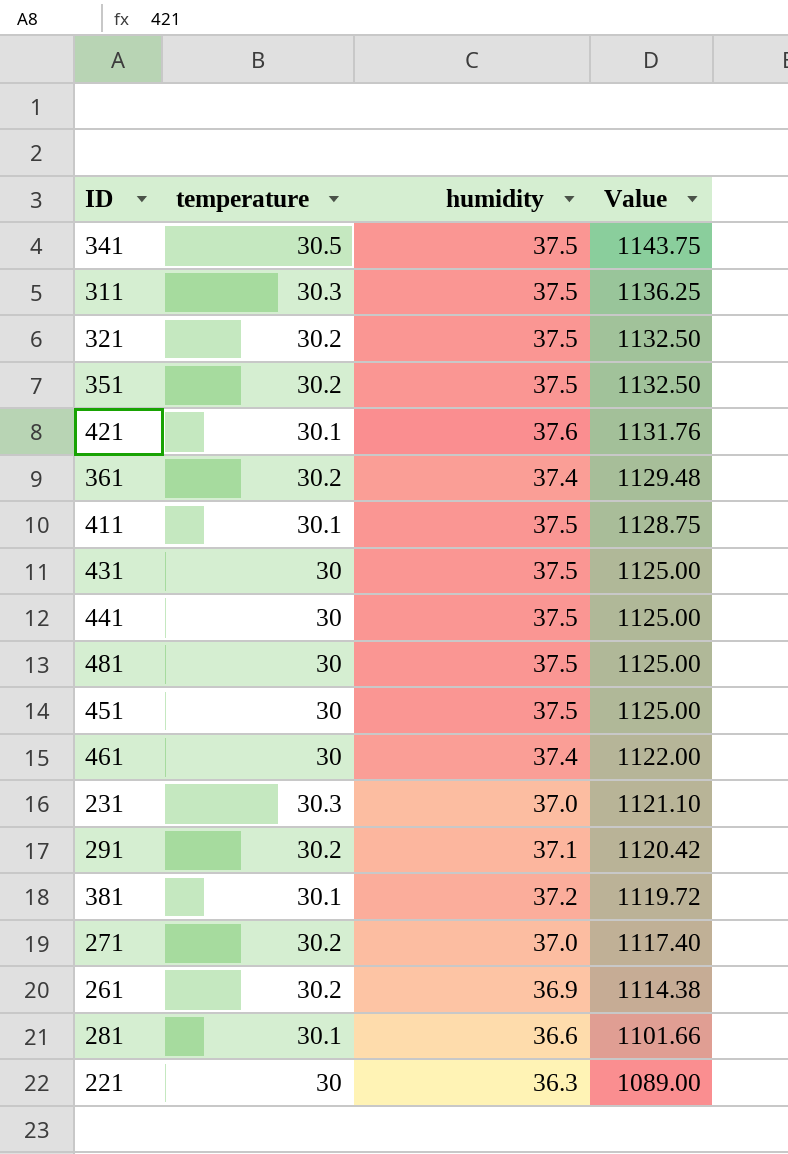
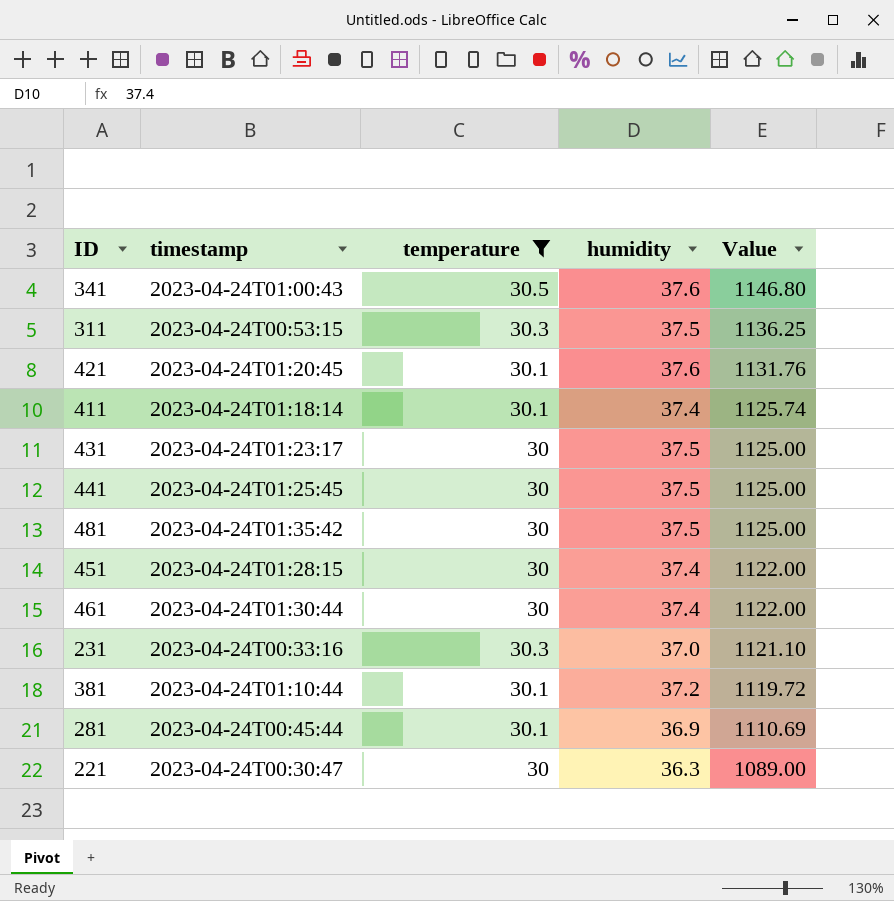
filter: none -> temperature != 30.2
column timestamp | position: none -> 2
341 | humidity: 37.5 -> 37.6
341 | Value: 1143.75 -> 1146.80
411 | humidity: 37.5 -> 37.4
411 | Value: 1128.75 -> 1125.74
451 | humidity: 37.5 -> 37.4
451 | Value: 1125.00 -> 1122.00
281 | humidity: 36.6 -> 36.9
281 | Value: 1101.66 -> 1110.69

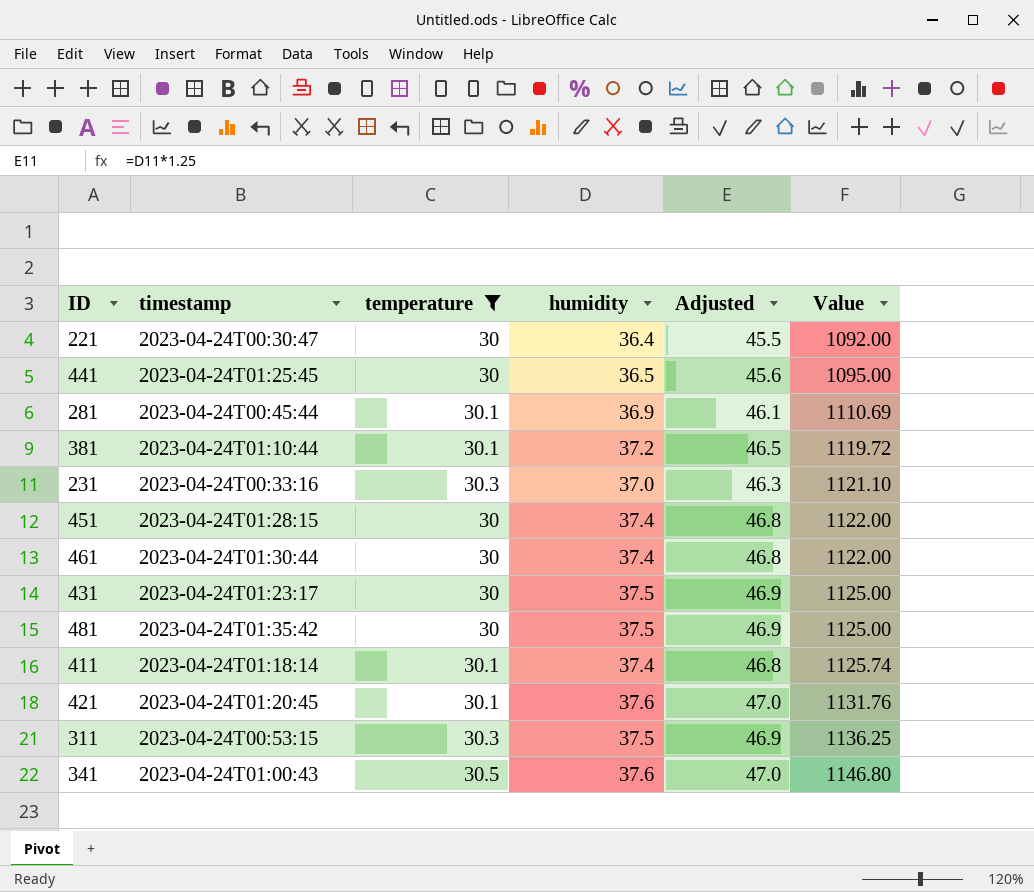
row order: Value descending -> Value ascending
column Adjusted | formula: none -> [humidity] * 1.25
221 | humidity: 36.3 -> 36.4
221 | Value: 1089.00 -> 1092.00
441 | humidity: 37.5 -> 36.5
441 | Value: 1125.00 -> 1095.00

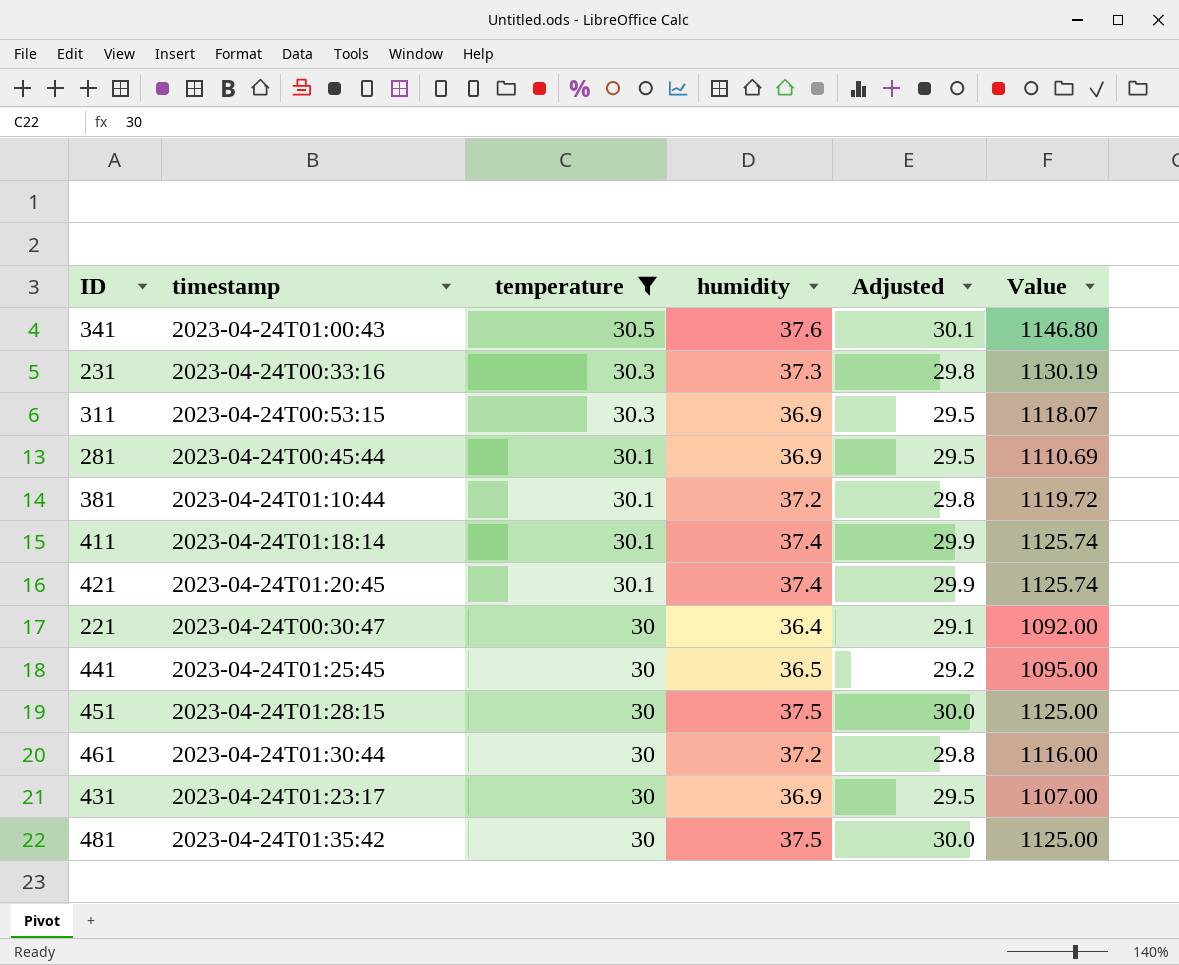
row order: Value ascending -> temperature descending
column Adjusted | formula: [humidity] * 1.25 -> [humidity] * 0.8
231 | humidity: 37.0 -> 37.3
231 | Value: 1121.10 -> 1130.19
311 | humidity: 37.5 -> 36.9
311 | Value: 1136.25 -> 1118.07
421 | humidity: 37.6 -> 37.4
421 | Value: 1131.76 -> 1125.74
451 | humidity: 37.4 -> 37.5
451 | Value: 1122.00 -> 1125.00
461 | humidity: 37.4 -> 37.2
461 | Value: 1122.00 -> 1116.00
431 | humidity: 37.5 -> 36.9
431 | Value: 1125.00 -> 1107.00

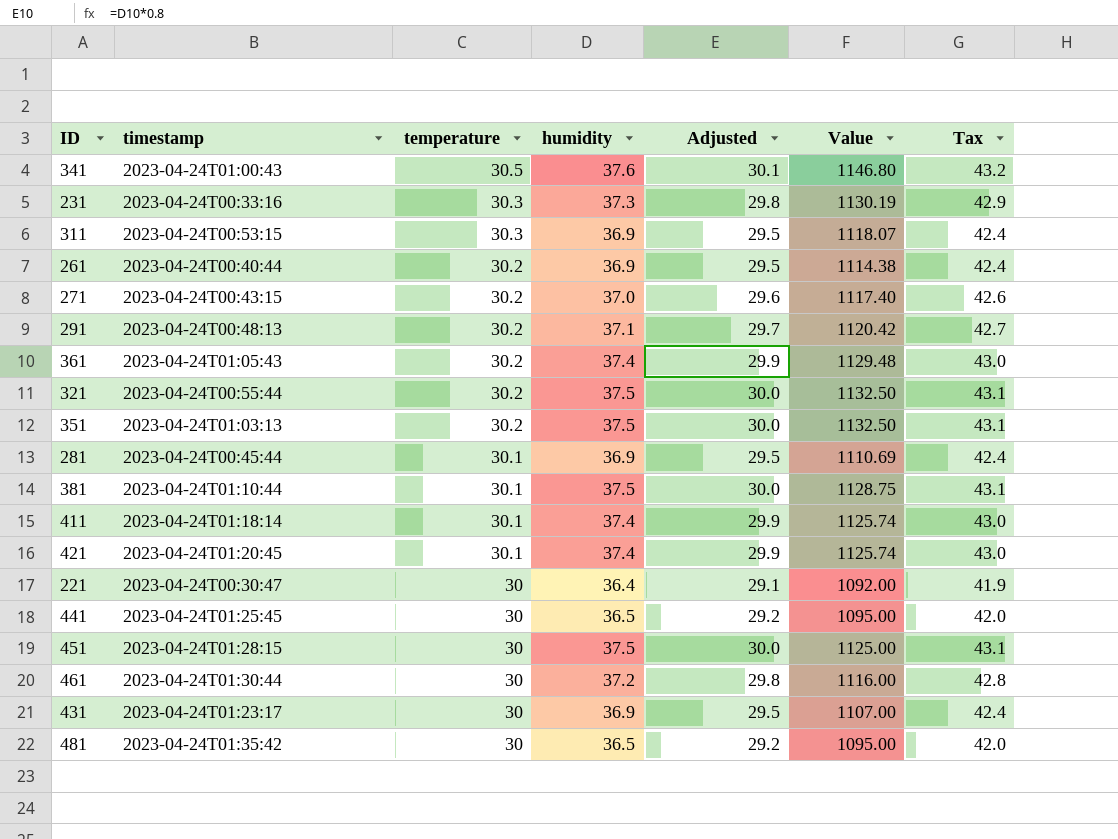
filter: temperature != 30.2 -> none
column Tax | formula: none -> [humidity] * 1.15
381 | humidity: 37.2 -> 37.5
381 | Adjusted: 29.8 -> 30.0
381 | Value: 1119.72 -> 1128.75
481 | humidity: 37.5 -> 36.5
481 | Adjusted: 30.0 -> 29.2
481 | Value: 1125.00 -> 1095.00

